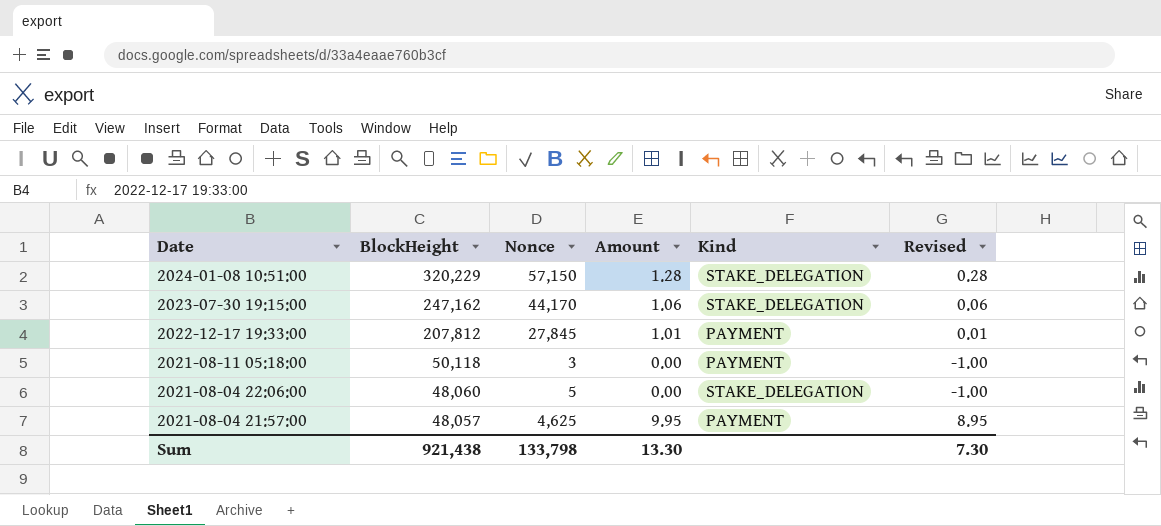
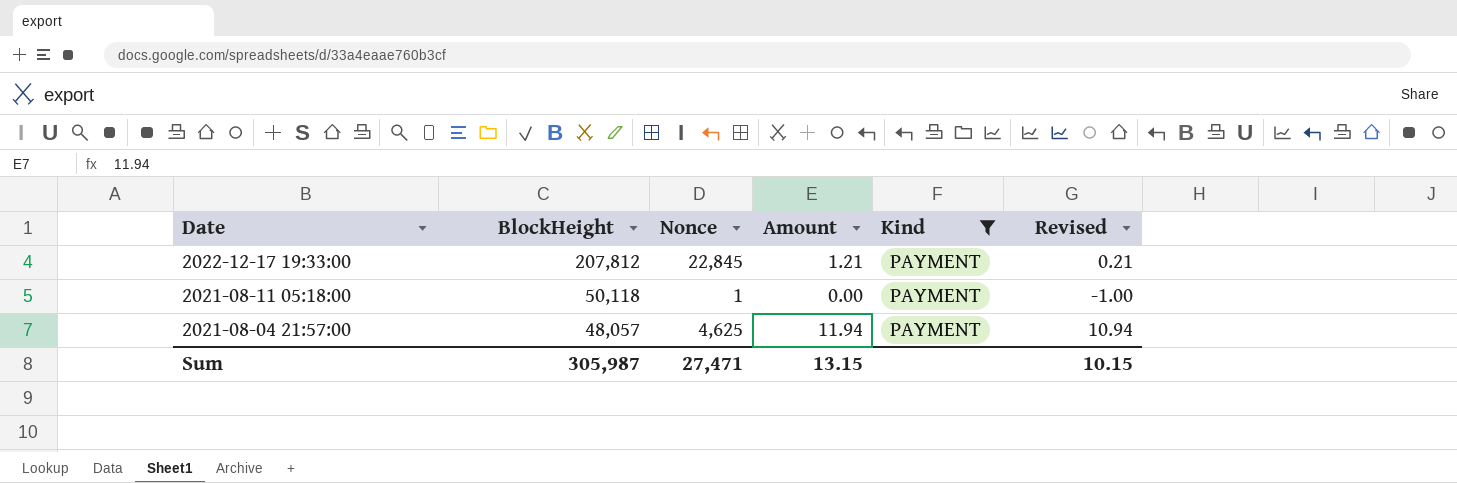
filter: none -> Kind = PAYMENT
2022-12-17 19:33:00 | Nonce: 27,845 -> 22,845
2022-12-17 19:33:00 | Amount: 1.01 -> 1.21
2022-12-17 19:33:00 | Revised: 0.01 -> 0.21
2021-08-11 05:18:00 | Nonce: 3 -> 1
2021-08-04 21:57:00 | Amount: 9.95 -> 11.94
2021-08-04 21:57:00 | Revised: 8.95 -> 10.94
Sum | BlockHeight: 921,438 -> 305,987
Sum | Nonce: 133,798 -> 27,471
Sum | Amount: 13.30 -> 13.15
Sum | Revised: 7.30 -> 10.15

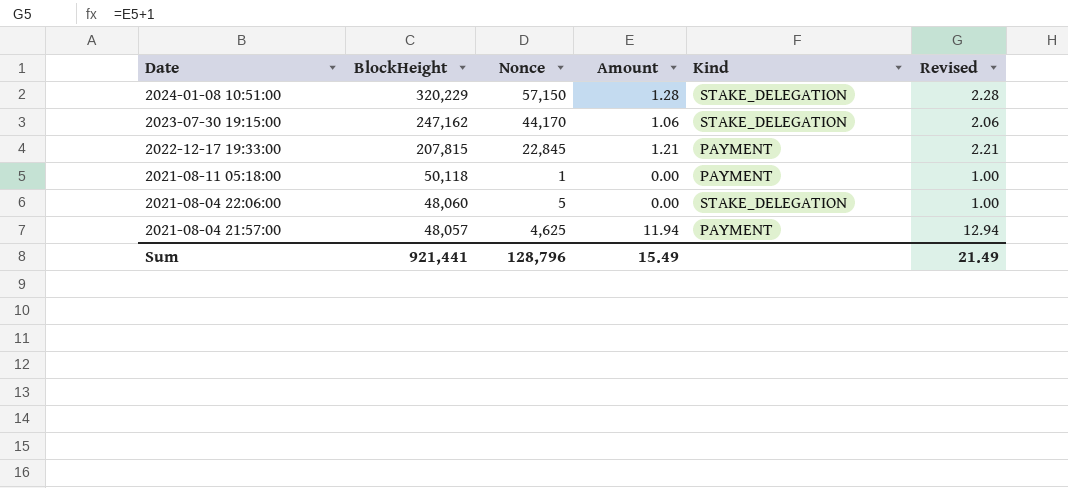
filter: Kind = PAYMENT -> none
column Revised | formula: [Amount] - 1 -> [Amount] + 1
2022-12-17 19:33:00 | BlockHeight: 207,812 -> 207,815
Sum | BlockHeight: 305,987 -> 921,441
Sum | Nonce: 27,471 -> 128,796
Sum | Amount: 13.15 -> 15.49
Sum | Revised: 10.15 -> 21.49

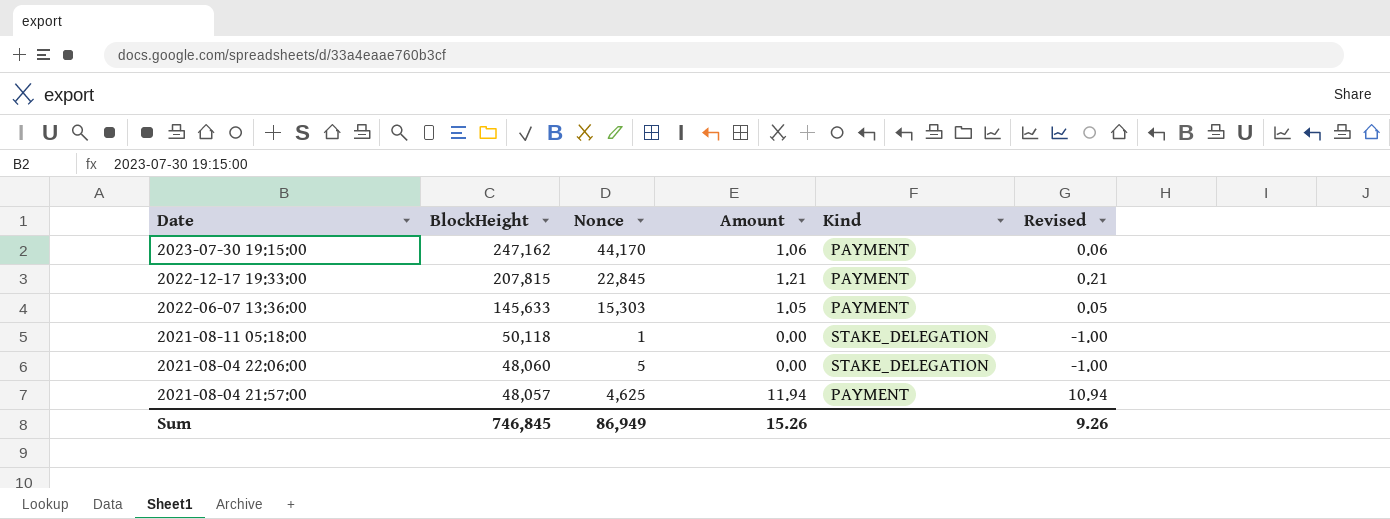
column Revised | formula: [Amount] + 1 -> [Amount] - 1
row 2024-01-08 10:51:00: 320,229 | 57,150 | 1.28 | STAKE_DELEGATION | 2.28 -> none
2023-07-30 19:15:00 | Kind: STAKE_DELEGATION -> PAYMENT
row 2022-06-07 13:36:00: none -> 145,633 | 15,303 | 1.05 | PAYMENT | 0.05
2021-08-11 05:18:00 | Kind: PAYMENT -> STAKE_DELEGATION
Sum | BlockHeight: 921,441 -> 746,845
Sum | Nonce: 128,796 -> 86,949
Sum | Amount: 15.49 -> 15.26
Sum | Revised: 21.49 -> 9.26

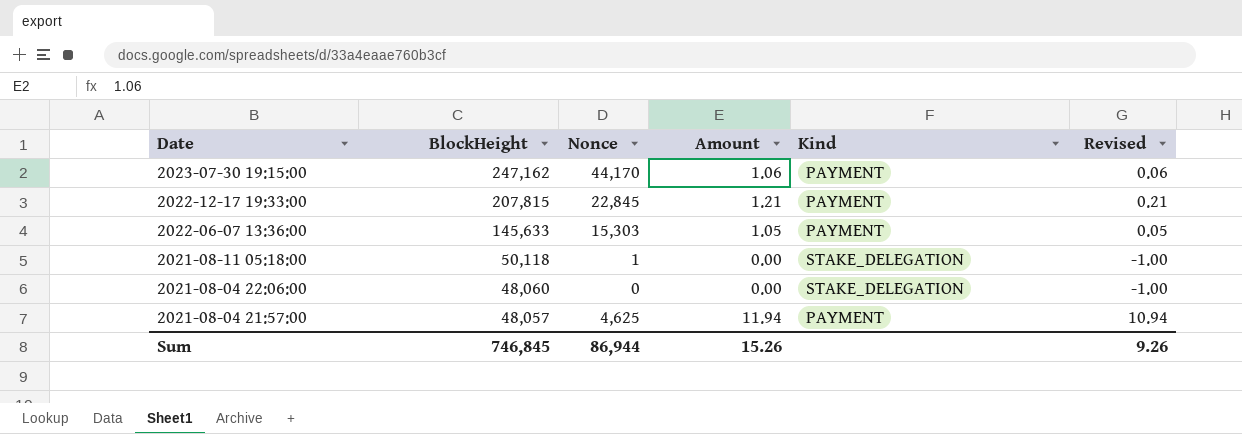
2021-08-04 22:06:00 | Nonce: 5 -> 0
Sum | Nonce: 86,949 -> 86,944

